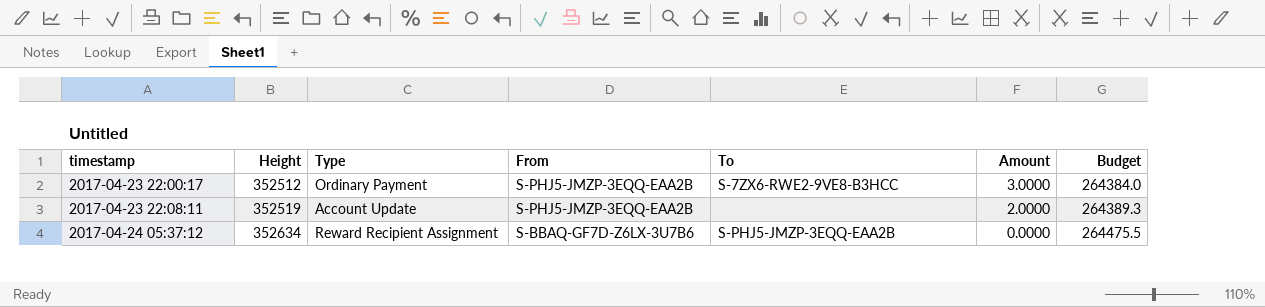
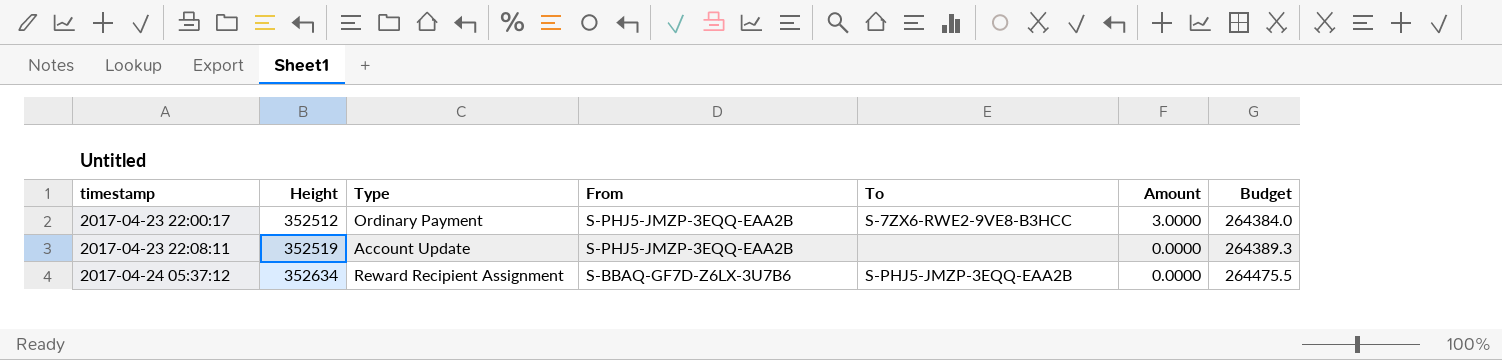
2017-04-23 22:08:11 | Amount: 2.0000 -> 0.0000

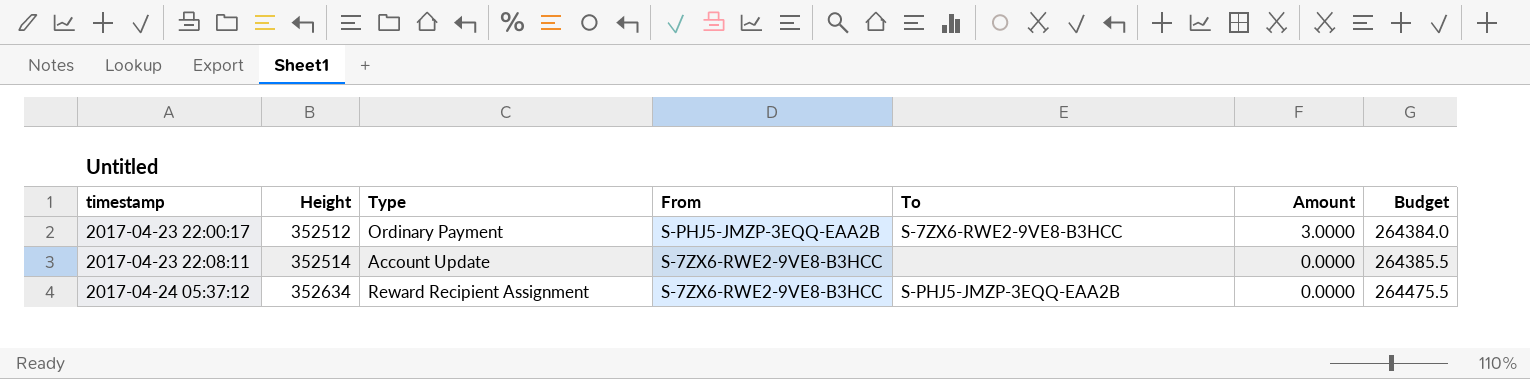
2017-04-23 22:08:11 | Height: 352519 -> 352514
2017-04-23 22:08:11 | From: S-PHJ5-JMZP-3EQQ-EAA2B -> S-7ZX6-RWE2-9VE8-B3HCC
2017-04-23 22:08:11 | Budget: 264389.3 -> 264385.5
2017-04-24 05:37:12 | From: S-BBAQ-GF7D-Z6LX-3U7B6 -> S-7ZX6-RWE2-9VE8-B3HCC

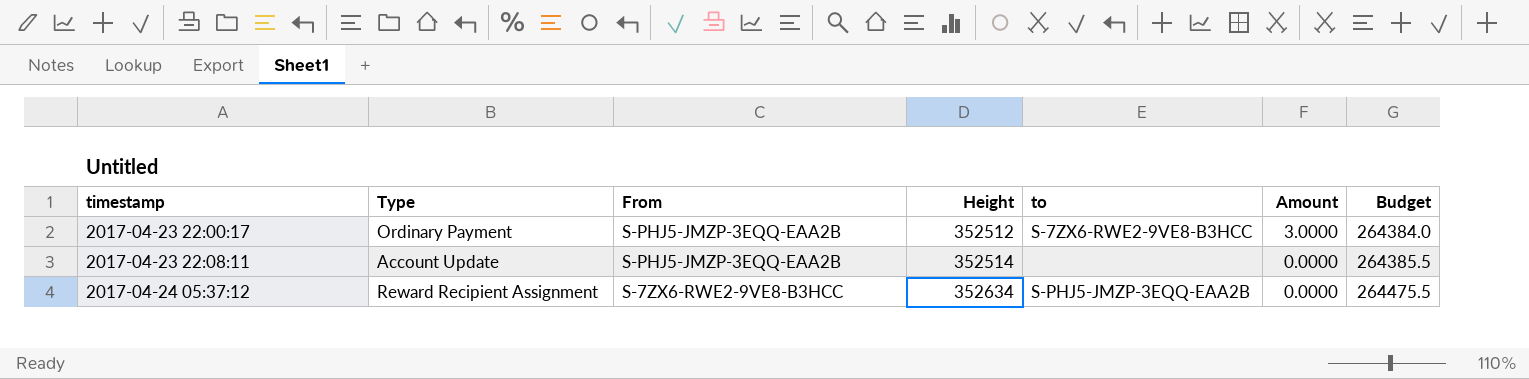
column Height | position: 2 -> 4
column name: To -> to
2017-04-23 22:08:11 | From: S-7ZX6-RWE2-9VE8-B3HCC -> S-PHJ5-JMZP-3EQQ-EAA2B

